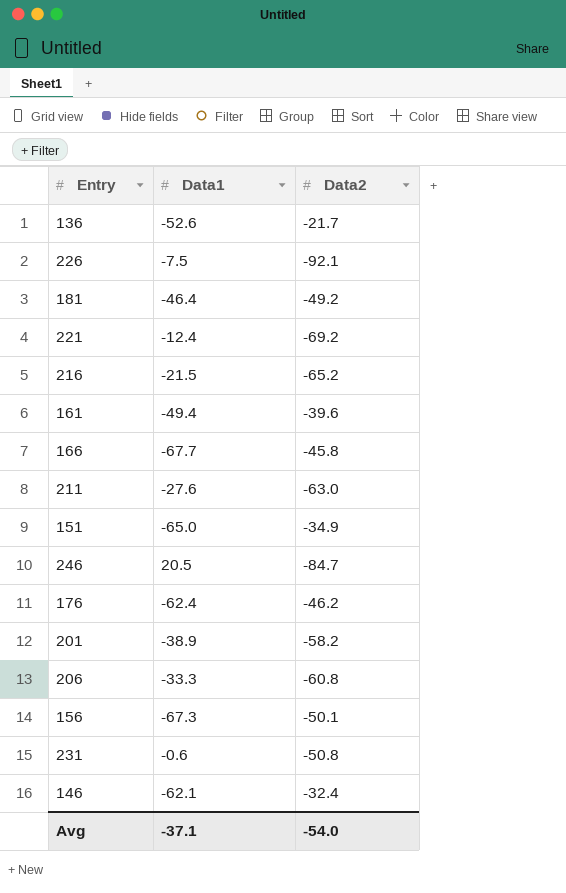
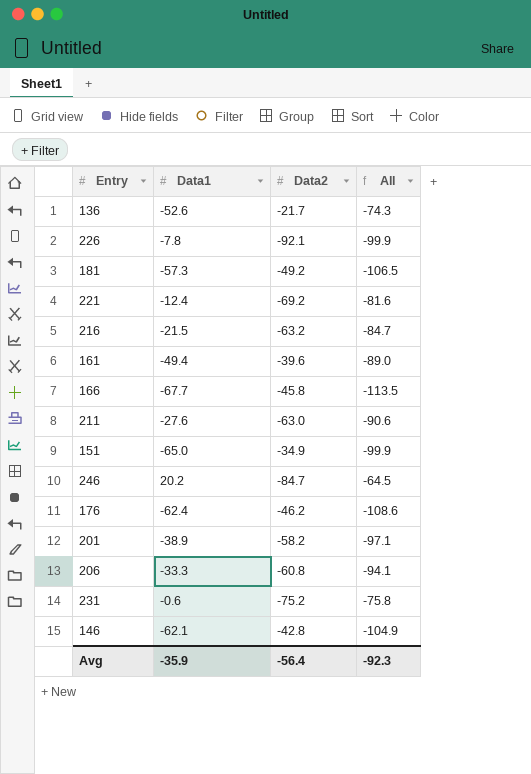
column All | formula: none -> [Data1] + [Data2]
row 156: -67.3 | -50.1 -> none
226 | Data1: -7.5 -> -7.8
181 | Data1: -46.4 -> -57.3
216 | Data2: -65.2 -> -63.2
246 | Data1: 20.5 -> 20.2
231 | Data2: -50.8 -> -75.2
146 | Data2: -32.4 -> -42.8
Avg | Data1: -37.1 -> -35.9
Avg | Data2: -54.0 -> -56.4

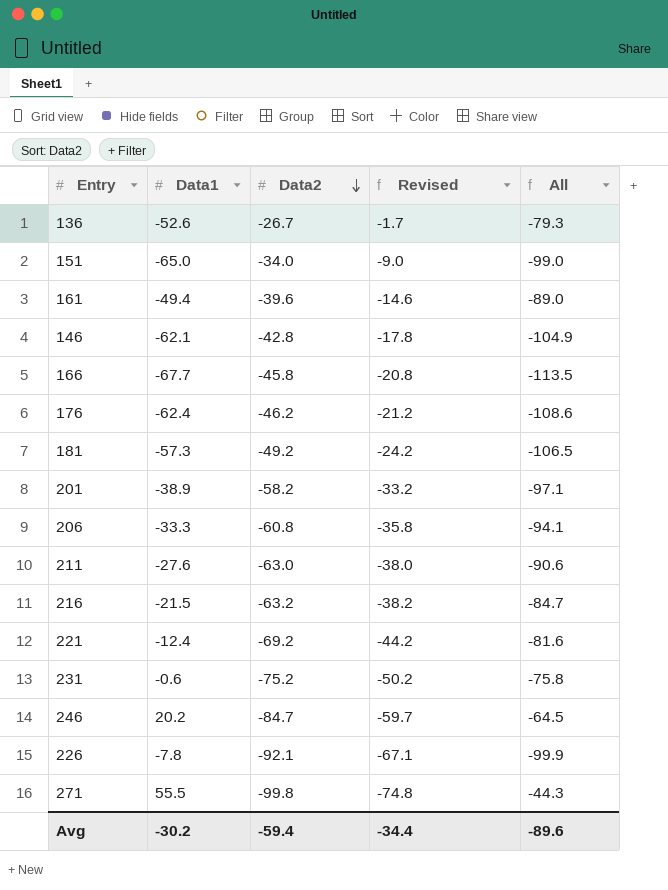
row order: none -> Data2 descending
column Revised | formula: none -> [Data2] + 25
136 | Data2: -21.7 -> -26.7
136 | All: -74.3 -> -79.3
151 | Data2: -34.9 -> -34.0
151 | All: -99.9 -> -99.0
row 271: none -> 55.5 | -99.8 | -74.8 | -44.3
Avg | Data1: -35.9 -> -30.2
Avg | Data2: -56.4 -> -59.4
Avg | All: -92.3 -> -89.6

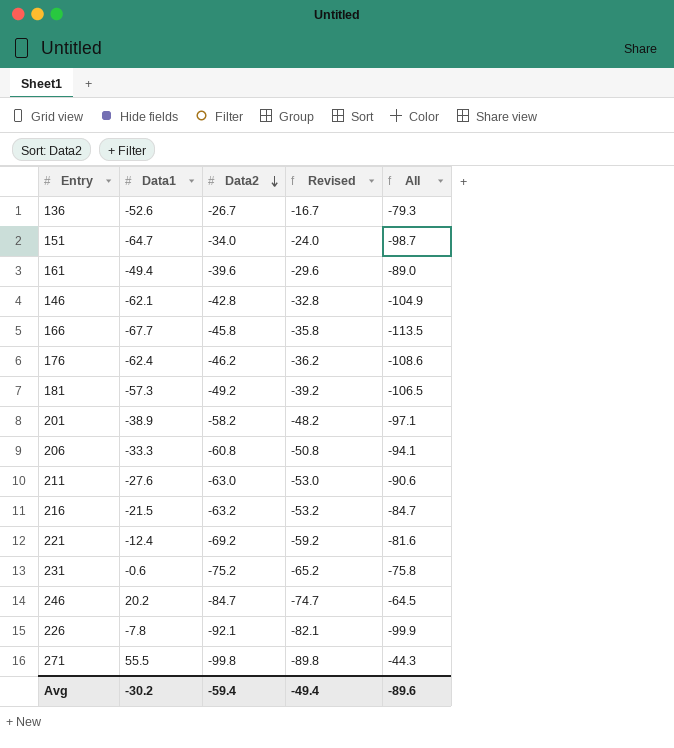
column Revised | formula: [Data2] + 25 -> [Data2] + 10
151 | Data1: -65.0 -> -64.7
151 | All: -99.0 -> -98.7
Avg | Revised: -34.4 -> -49.4

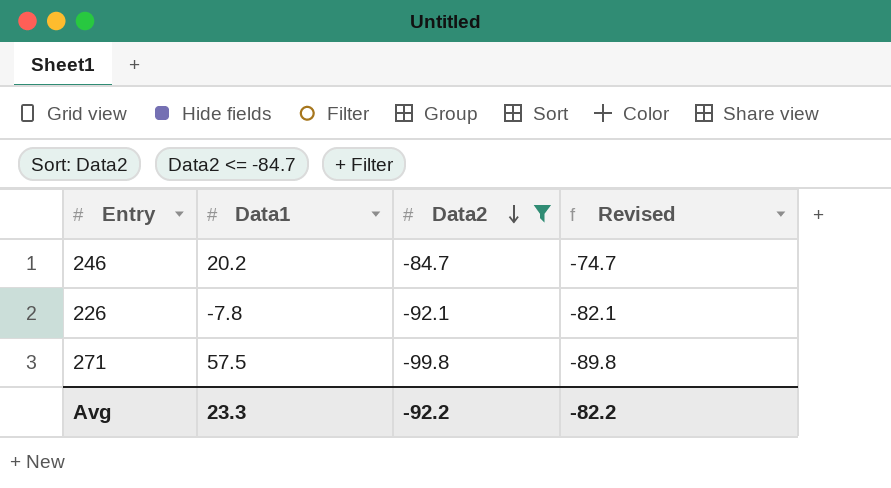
filter: none -> Data2 <= -84.7
column All | formula: [Data1] + [Data2] -> none
271 | Data1: 55.5 -> 57.5
Avg | Data1: -30.2 -> 23.3
Avg | Data2: -59.4 -> -92.2
Avg | Revised: -49.4 -> -82.2

